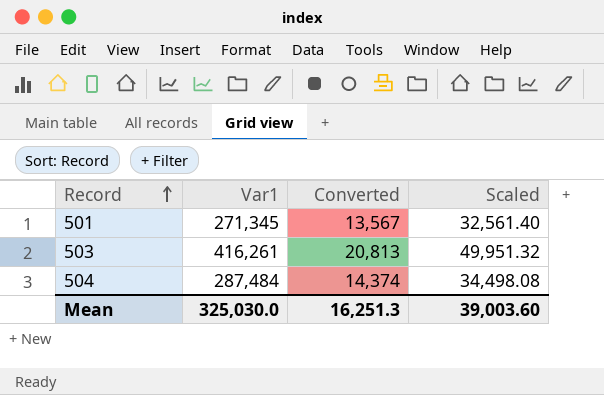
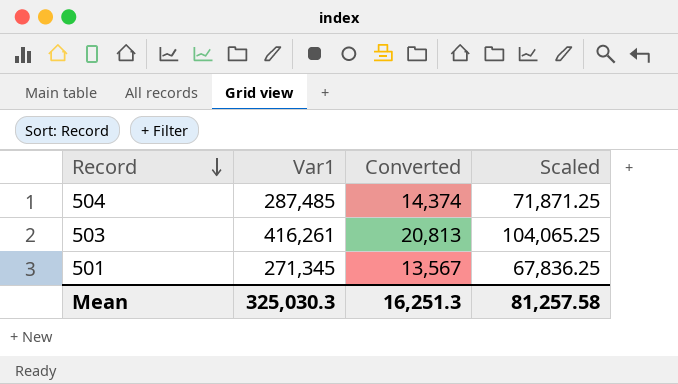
row order: Record ascending -> Record descending
column Scaled | formula: [Var1] * 0.12 -> [Var1] * 0.25
504 | Var1: 287,484 -> 287,485
Mean | Var1: 325,030.0 -> 325,030.3
Mean | Scaled: 39,003.60 -> 81,257.58

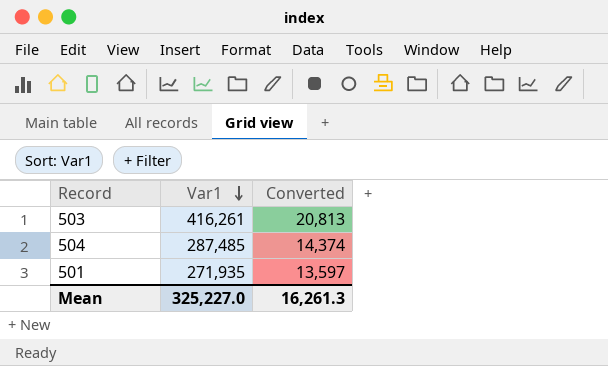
row order: Record descending -> Var1 descending
column Scaled | formula: [Var1] * 0.25 -> none
501 | Var1: 271,345 -> 271,935
501 | Converted: 13,567 -> 13,597
Mean | Var1: 325,030.3 -> 325,227.0
Mean | Converted: 16,251.3 -> 16,261.3

